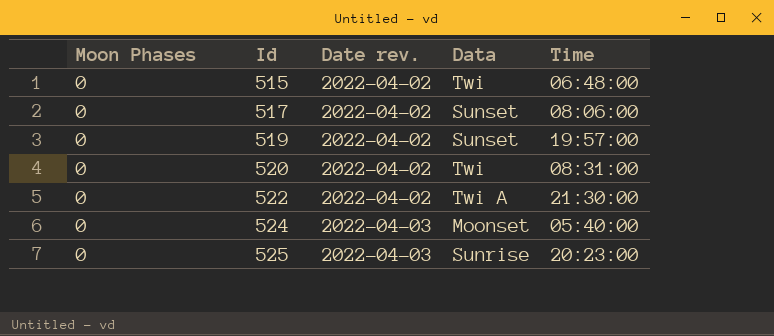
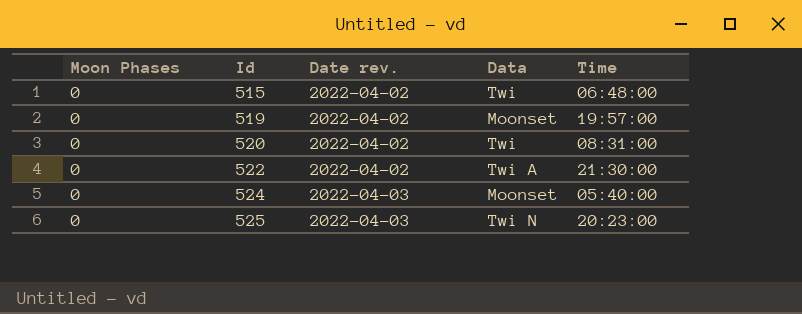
row 517: 0 | 2022-04-02 | Sunset | 08:06:00 -> none
519 | Data: Sunset -> Moonset
525 | Data: Sunrise -> Twi N

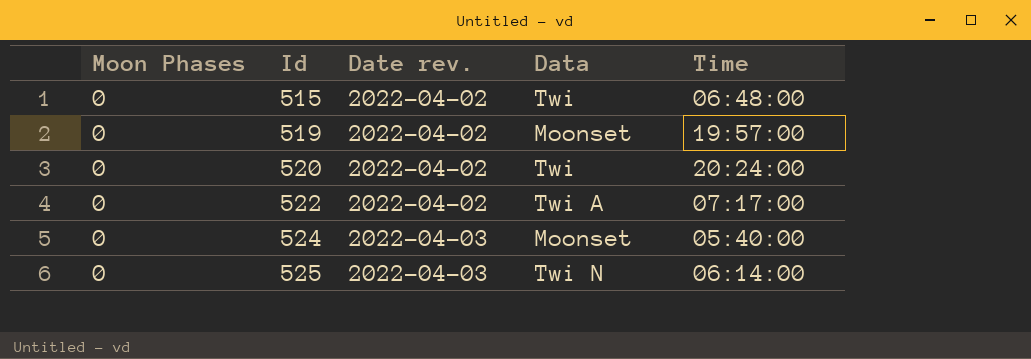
520 | Time: 08:31:00 -> 20:24:00
522 | Time: 21:30:00 -> 07:17:00
525 | Time: 20:23:00 -> 06:14:00

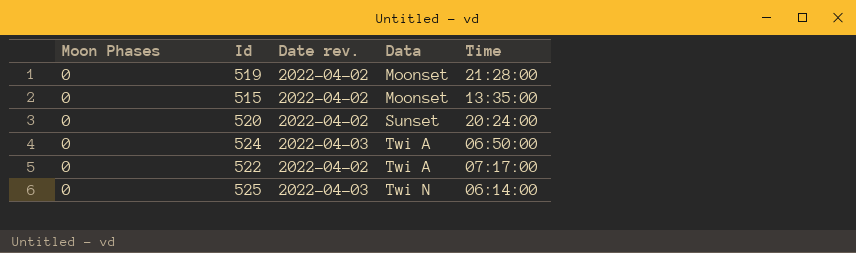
row order: Id ascending -> Data ascending
519 | Time: 19:57:00 -> 21:28:00
515 | Data: Twi -> Moonset
515 | Time: 06:48:00 -> 13:35:00
520 | Data: Twi -> Sunset
524 | Data: Moonset -> Twi A
524 | Time: 05:40:00 -> 06:50:00

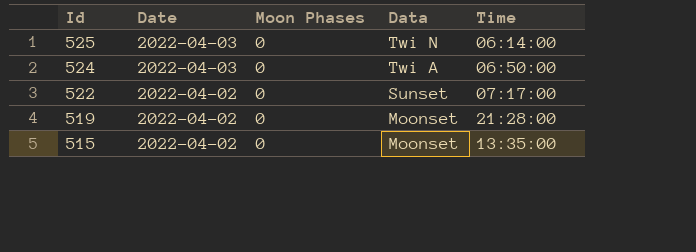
row order: Data ascending -> Id descending
column name: Date rev. -> Date
column Moon Phases | position: 1 -> 3
row 520: 0 | 2022-04-02 | Sunset | 20:24:00 -> none
522 | Data: Twi A -> Sunset

